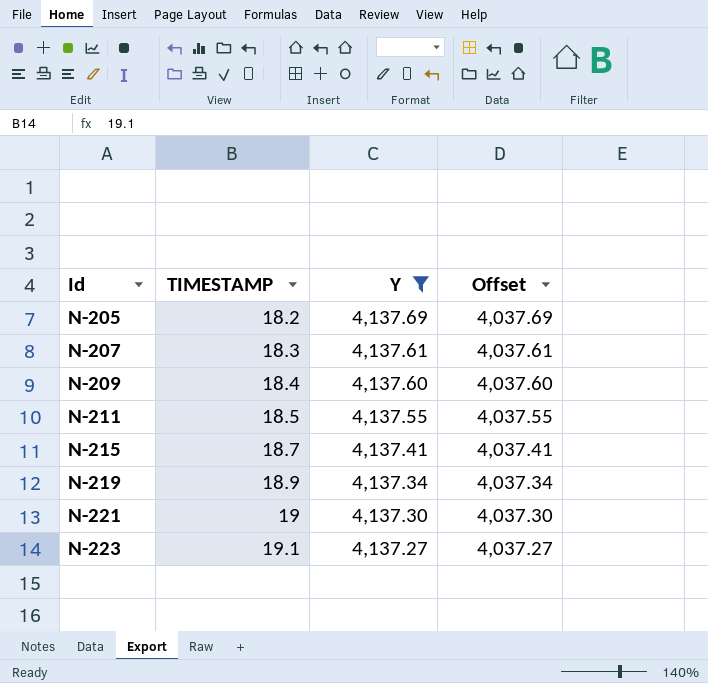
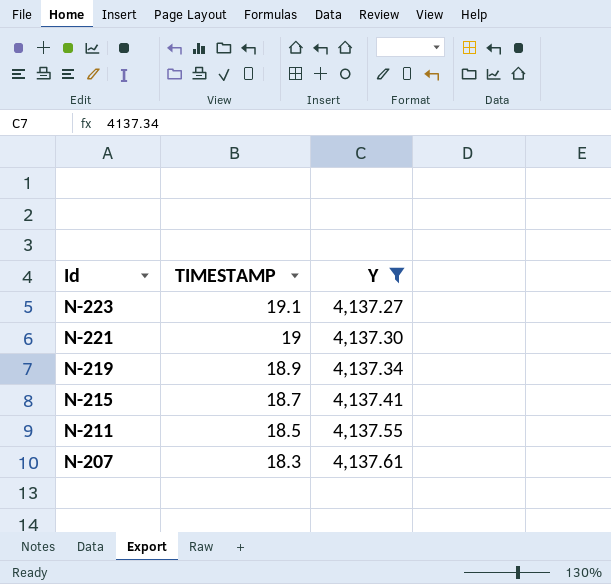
row order: Id ascending -> Id descending
column Offset | formula: [Y] - 100 -> none
row N-205: 18.2 | 4,137.69 | 4,037.69 -> none
row N-209: 18.4 | 4,137.60 | 4,037.60 -> none

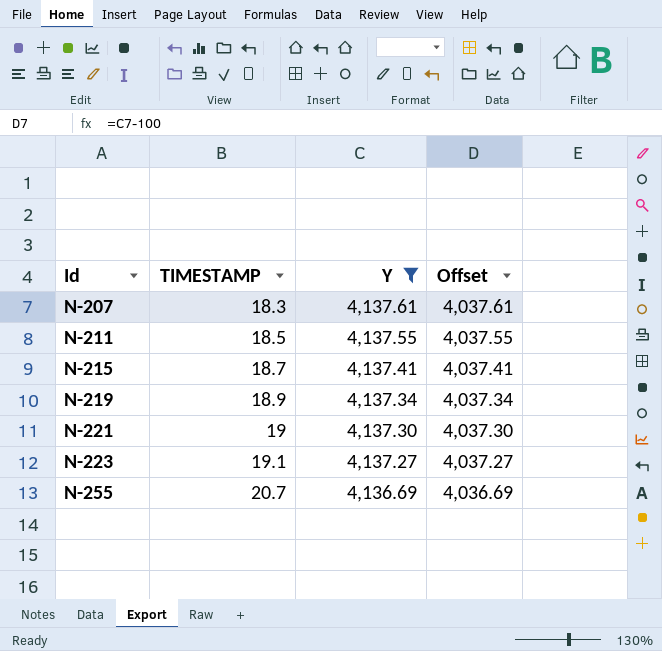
row order: Id descending -> Id ascending
column Offset | formula: none -> [Y] - 100
row N-255: none -> 20.7 | 4,136.69 | 4,036.69

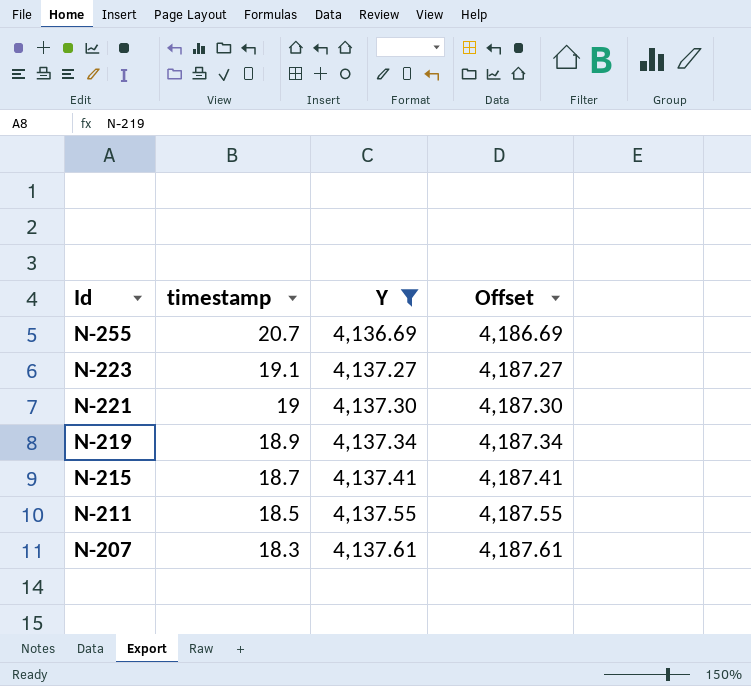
row order: Id ascending -> Id descending
column name: TIMESTAMP -> timestamp
column Offset | formula: [Y] - 100 -> [Y] + 50

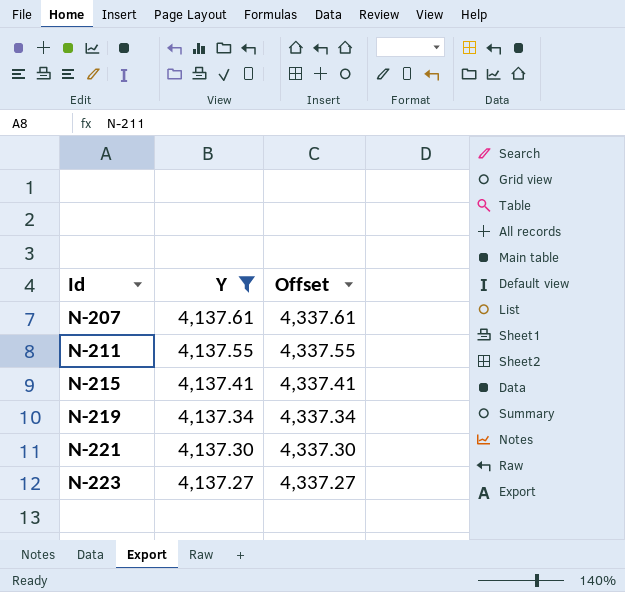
row order: Id descending -> Id ascending
column timestamp | position: 2 -> none
column Offset | formula: [Y] + 50 -> [Y] + 200
row N-255: 20.7 | 4,136.69 | 4,186.69 -> none

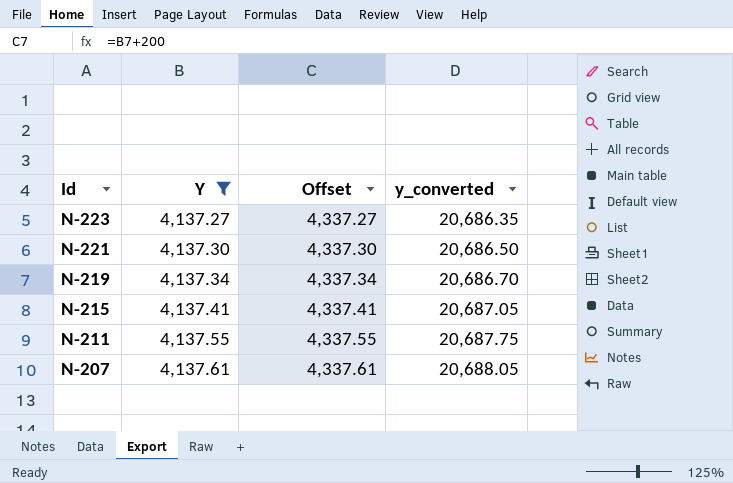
row order: Id ascending -> Id descending
column y_converted | formula: none -> [Y] * 5

